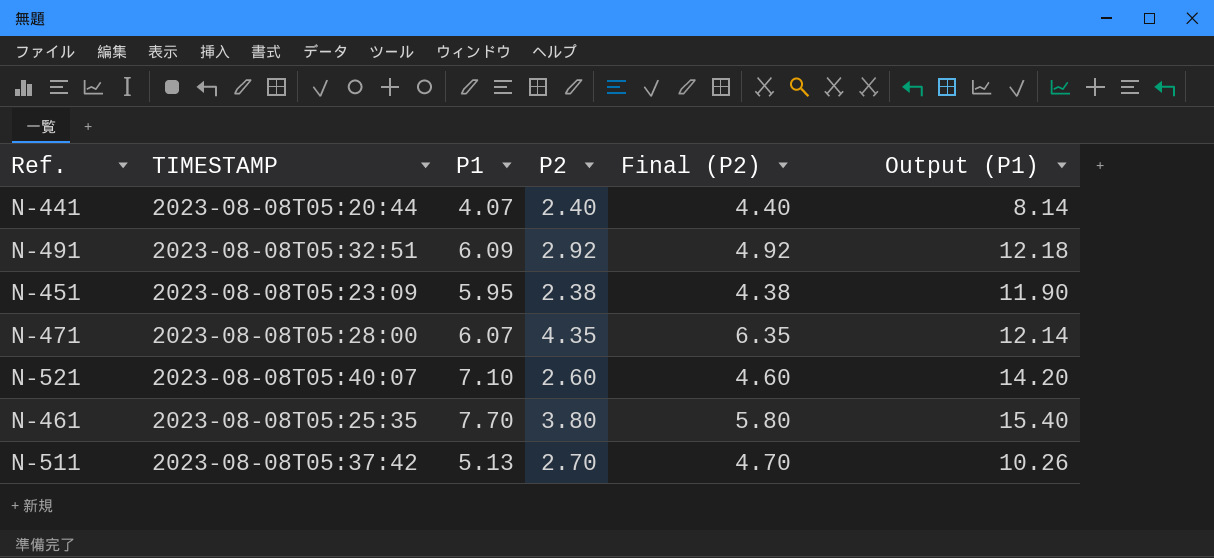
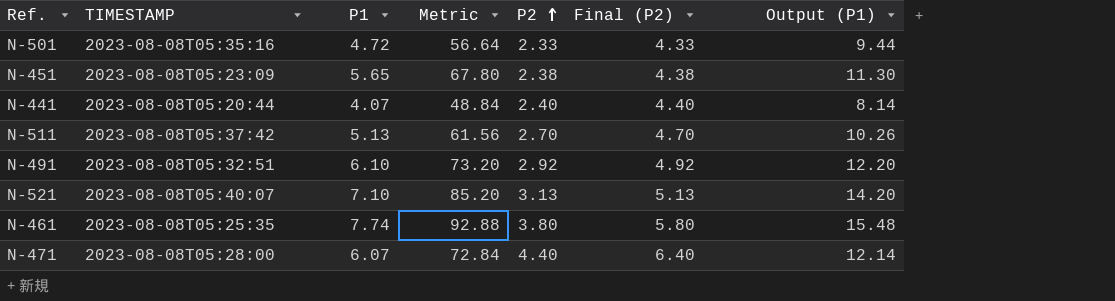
row order: none -> P2 ascending
column Metric | formula: none -> [P1] * 12
row N-501: none -> 2023-08-08T05:35:16 | 4.72 | 56.64 | 2.33 | 4.33 | 9.44
N-451 | P1: 5.95 -> 5.65
N-451 | Output (P1): 11.90 -> 11.30
N-491 | P1: 6.09 -> 6.10
N-491 | Output (P1): 12.18 -> 12.20
N-521 | P2: 2.60 -> 3.13
N-521 | Final (P2): 4.60 -> 5.13
N-461 | P1: 7.70 -> 7.74
N-461 | Output (P1): 15.40 -> 15.48
N-471 | P2: 4.35 -> 4.40
N-471 | Final (P2): 6.35 -> 6.40

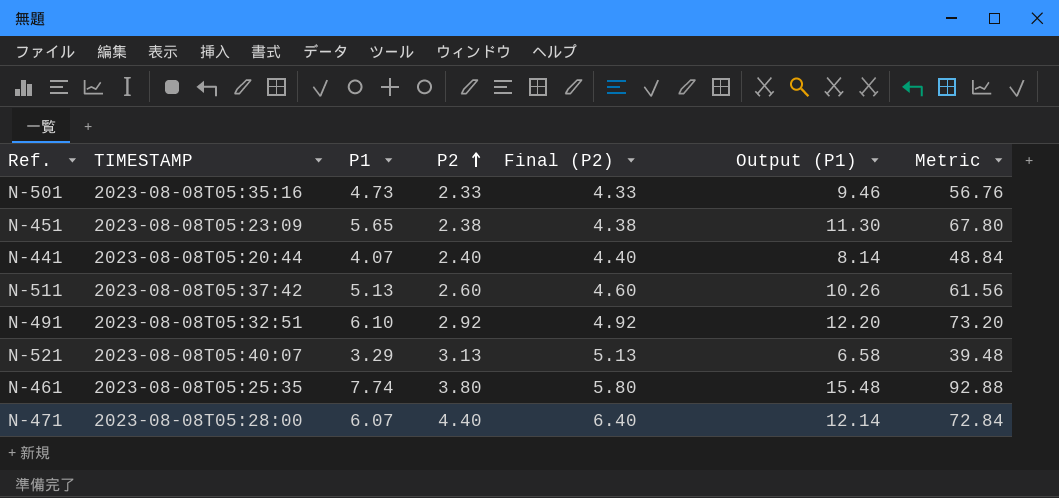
column Metric | position: 4 -> 7
N-501 | P1: 4.72 -> 4.73
N-501 | Output (P1): 9.44 -> 9.46
N-501 | Metric: 56.64 -> 56.76
N-511 | P2: 2.70 -> 2.60
N-511 | Final (P2): 4.70 -> 4.60
N-521 | P1: 7.10 -> 3.29
N-521 | Output (P1): 14.20 -> 6.58
N-521 | Metric: 85.20 -> 39.48

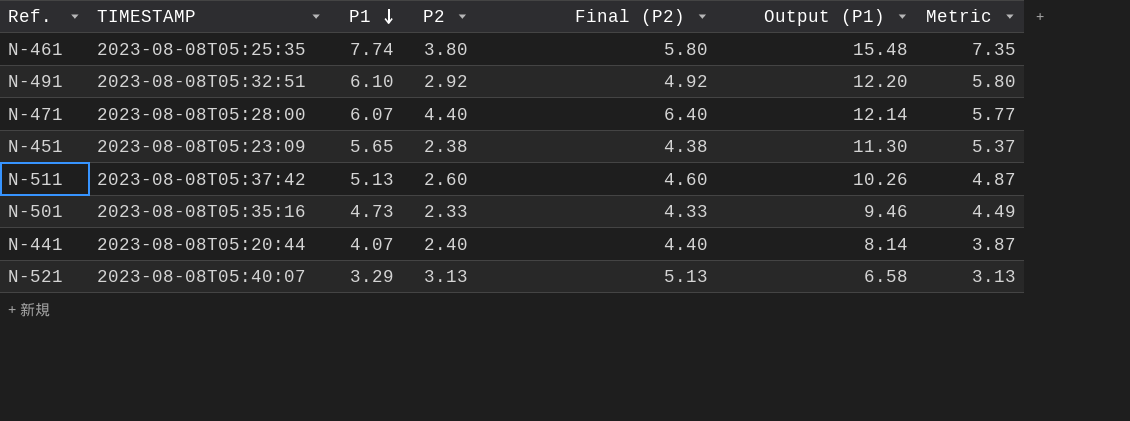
row order: P2 ascending -> P1 descending
column Metric | formula: [P1] * 12 -> [P1] * 0.95

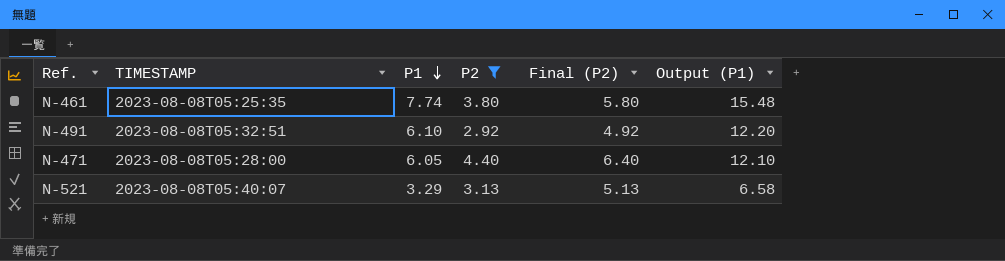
filter: none -> P2 >= 2.92
column Metric | formula: [P1] * 0.95 -> none
N-471 | P1: 6.07 -> 6.05
N-471 | Output (P1): 12.14 -> 12.10

